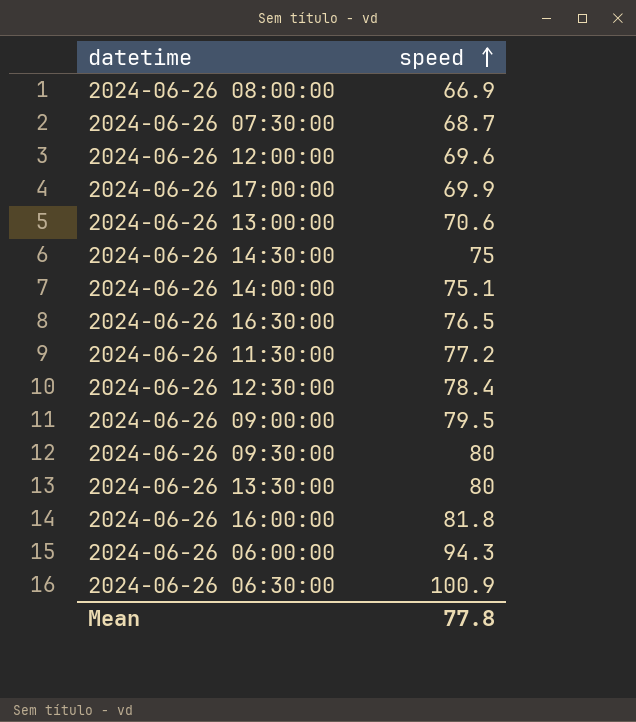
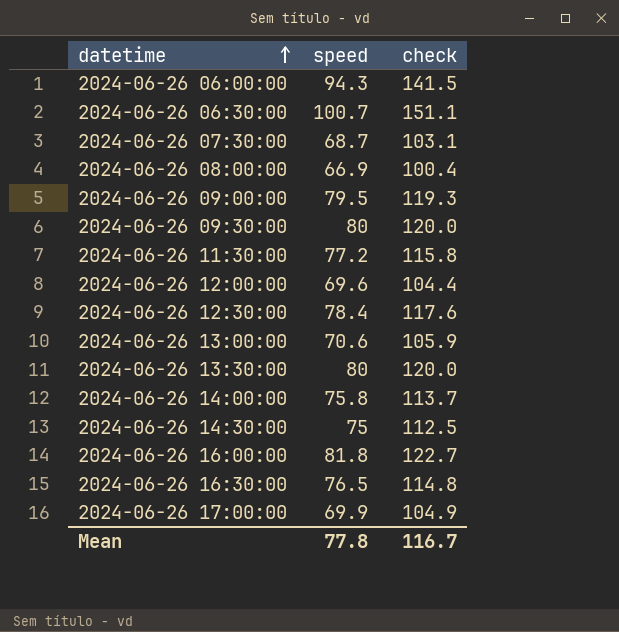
row order: speed ascending -> datetime ascending
column check | formula: none -> [speed] * 1.5
2024-06-26 06:30:00 | speed: 100.9 -> 100.7
2024-06-26 14:00:00 | speed: 75.1 -> 75.8

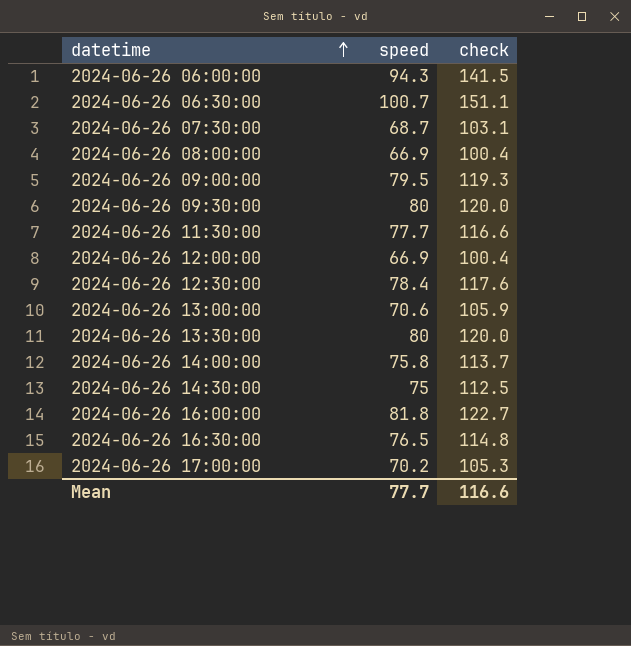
2024-06-26 11:30:00 | speed: 77.2 -> 77.7
2024-06-26 11:30:00 | check: 115.8 -> 116.6
2024-06-26 12:00:00 | speed: 69.6 -> 66.9
2024-06-26 12:00:00 | check: 104.4 -> 100.4
2024-06-26 17:00:00 | speed: 69.9 -> 70.2
2024-06-26 17:00:00 | check: 104.9 -> 105.3
Mean | speed: 77.8 -> 77.7
Mean | check: 116.7 -> 116.6

